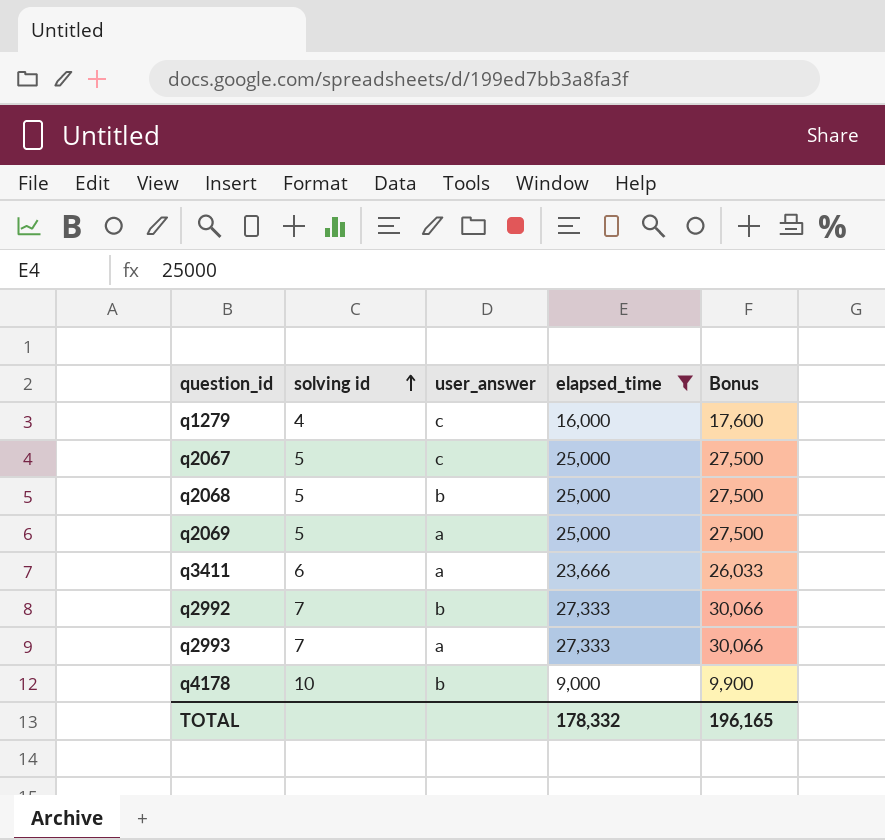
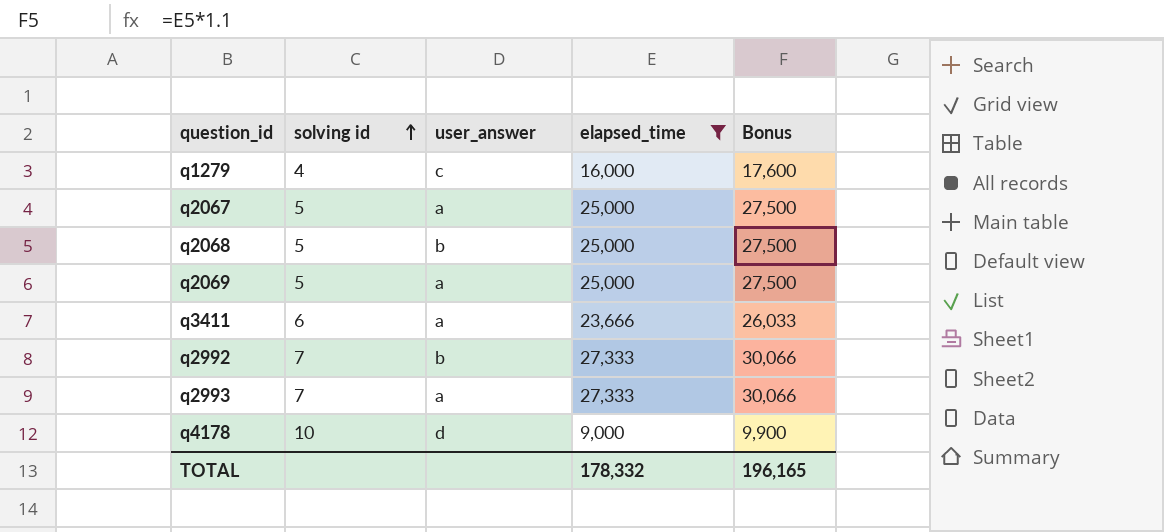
q2067 | user_answer: c -> a
q4178 | user_answer: b -> d

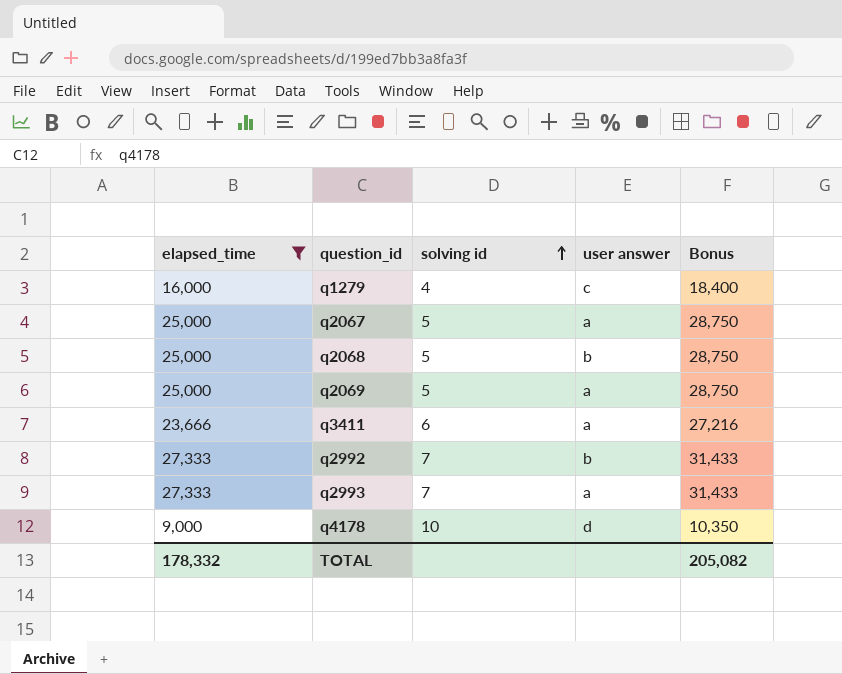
column elapsed_time | position: 4 -> 1
column name: user_answer -> user answer
column Bonus | formula: [elapsed_time] * 1.1 -> [elapsed_time] * 1.15
TOTAL | Bonus: 196,165 -> 205,082

